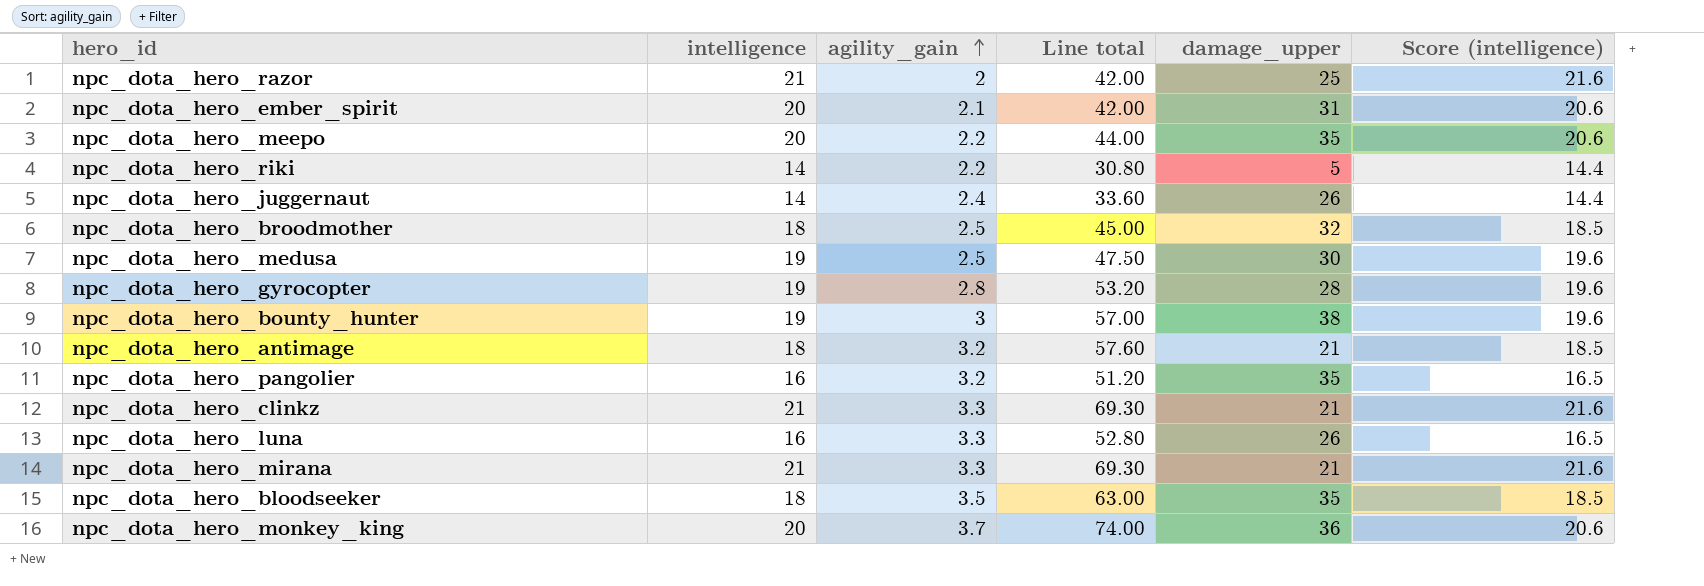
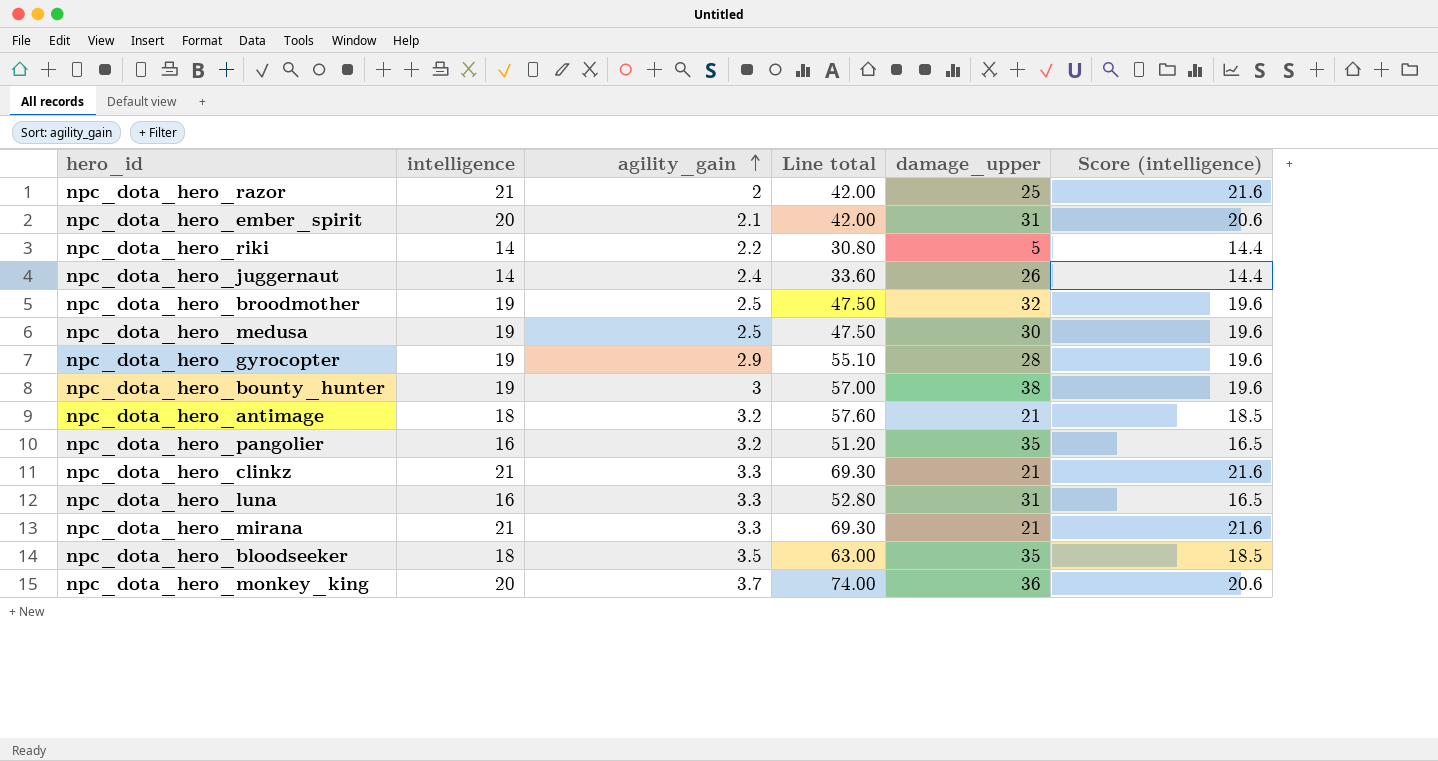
row npc_dota_hero_meepo: 20 | 2.2 | 44.00 | 35 | 20.6 -> none
npc_dota_hero_broodmother | intelligence: 18 -> 19
npc_dota_hero_broodmother | Line total: 45.00 -> 47.50
npc_dota_hero_broodmother | Score (intelligence): 18.5 -> 19.6
npc_dota_hero_gyrocopter | agility_gain: 2.8 -> 2.9
npc_dota_hero_gyrocopter | Line total: 53.20 -> 55.10
npc_dota_hero_luna | damage_upper: 26 -> 31

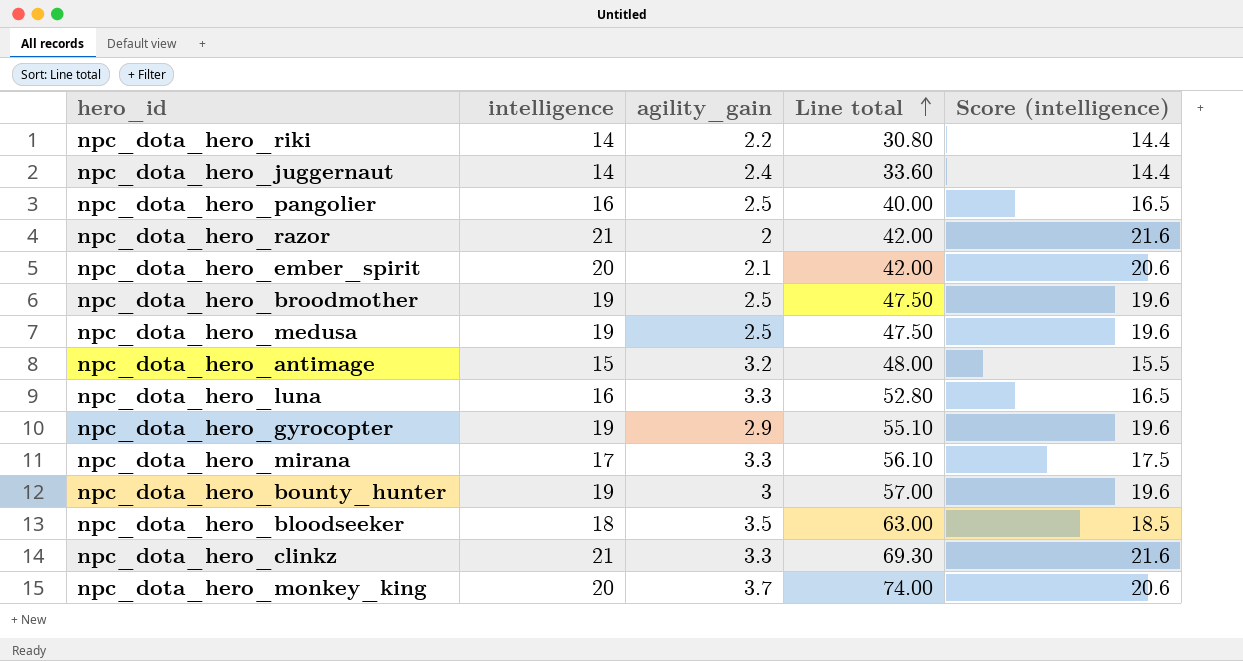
row order: agility_gain ascending -> Line total ascending
column damage_upper | position: 5 -> none
npc_dota_hero_pangolier | agility_gain: 3.2 -> 2.5
npc_dota_hero_pangolier | Line total: 51.20 -> 40.00
npc_dota_hero_antimage | intelligence: 18 -> 15
npc_dota_hero_antimage | Line total: 57.60 -> 48.00
npc_dota_hero_antimage | Score (intelligence): 18.5 -> 15.5
npc_dota_hero_mirana | intelligence: 21 -> 17
npc_dota_hero_mirana | Line total: 69.30 -> 56.10
npc_dota_hero_mirana | Score (intelligence): 21.6 -> 17.5

